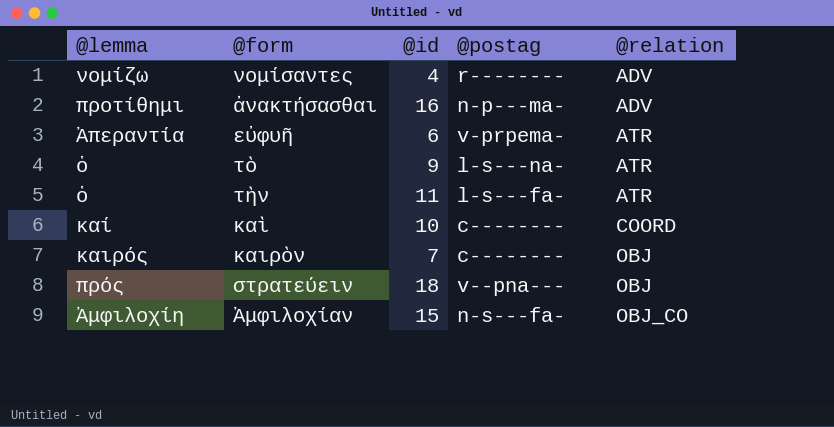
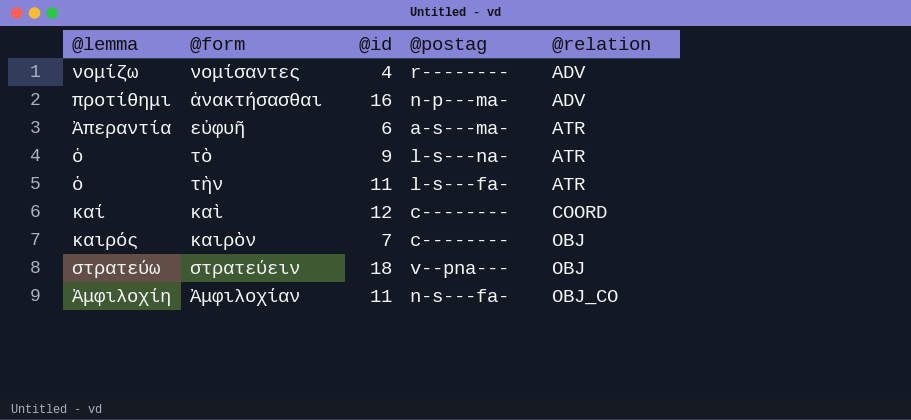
εὐφυῆ | @postag: v-prpema- -> a-s---ma-
καὶ | @id: 10 -> 12
στρατεύειν | @lemma: πρός -> στρατεύω
Ἀμφιλοχίαν | @id: 15 -> 11

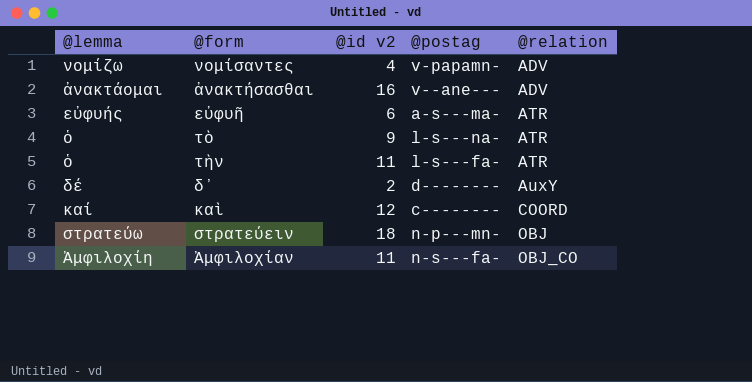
column name: @id -> @id v2
row καιρὸν: καιρός | 7 | c-------- | OBJ -> none
νομίσαντες | @postag: r-------- -> v-papamn-
ἀνακτήσασθαι | @lemma: προτίθημι -> ἀνακτάομαι
ἀνακτήσασθαι | @postag: n-p---ma- -> v--ane---
εὐφυῆ | @lemma: Ἀπεραντία -> εὐφυής
row δʼ: none -> δέ | 2 | d-------- | AuxY
στρατεύειν | @postag: v--pna--- -> n-p---mn-

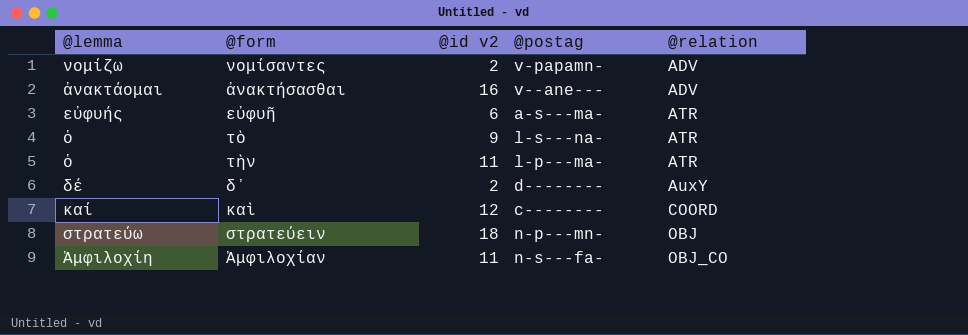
νομίσαντες | @id v2: 4 -> 2
τὴν | @postag: l-s---fa- -> l-p---ma-

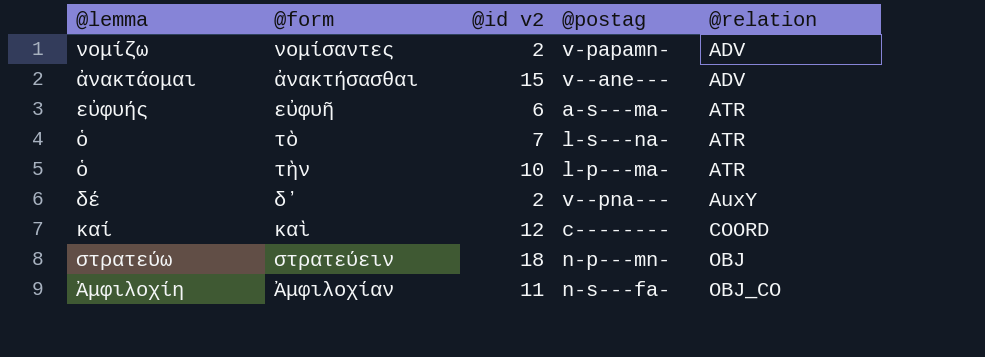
ἀνακτήσασθαι | @id v2: 16 -> 15
τὸ | @id v2: 9 -> 7
τὴν | @id v2: 11 -> 10
δʼ | @postag: d-------- -> v--pna---

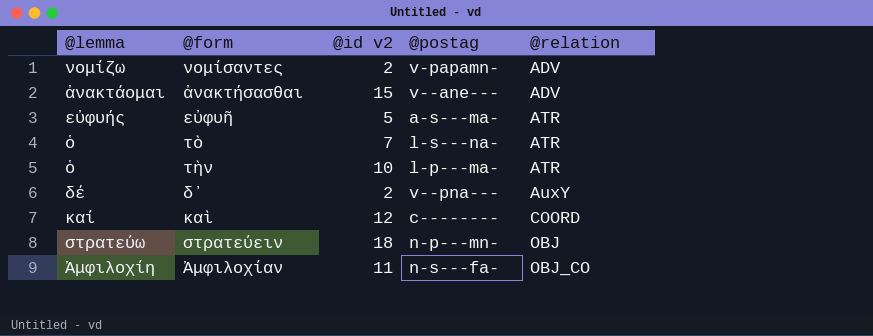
εὐφυῆ | @id v2: 6 -> 5

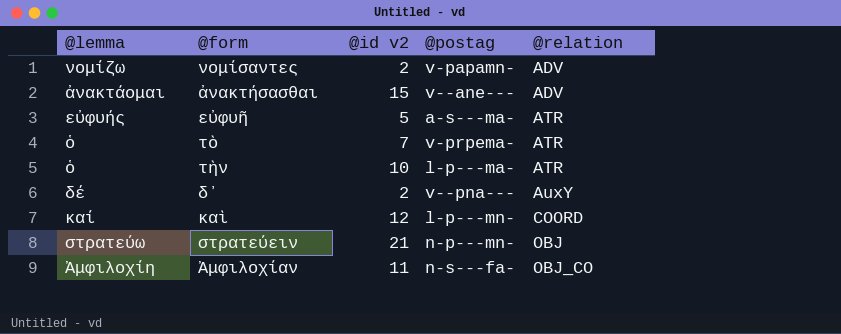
τὸ | @postag: l-s---na- -> v-prpema-
καὶ | @postag: c-------- -> l-p---mn-
στρατεύειν | @id v2: 18 -> 21

